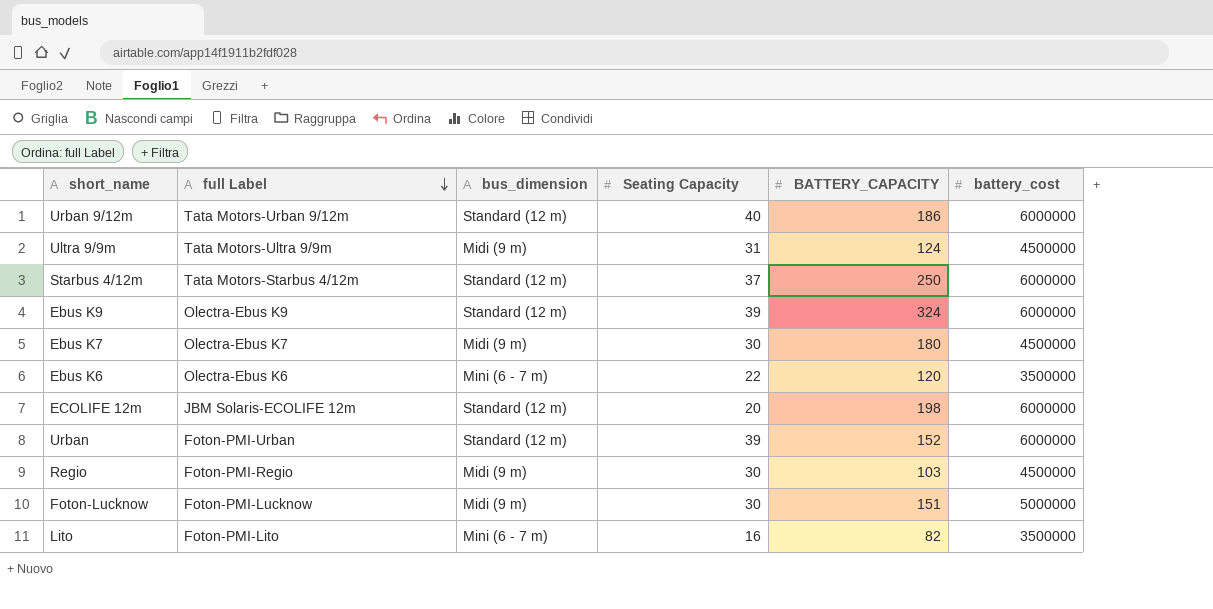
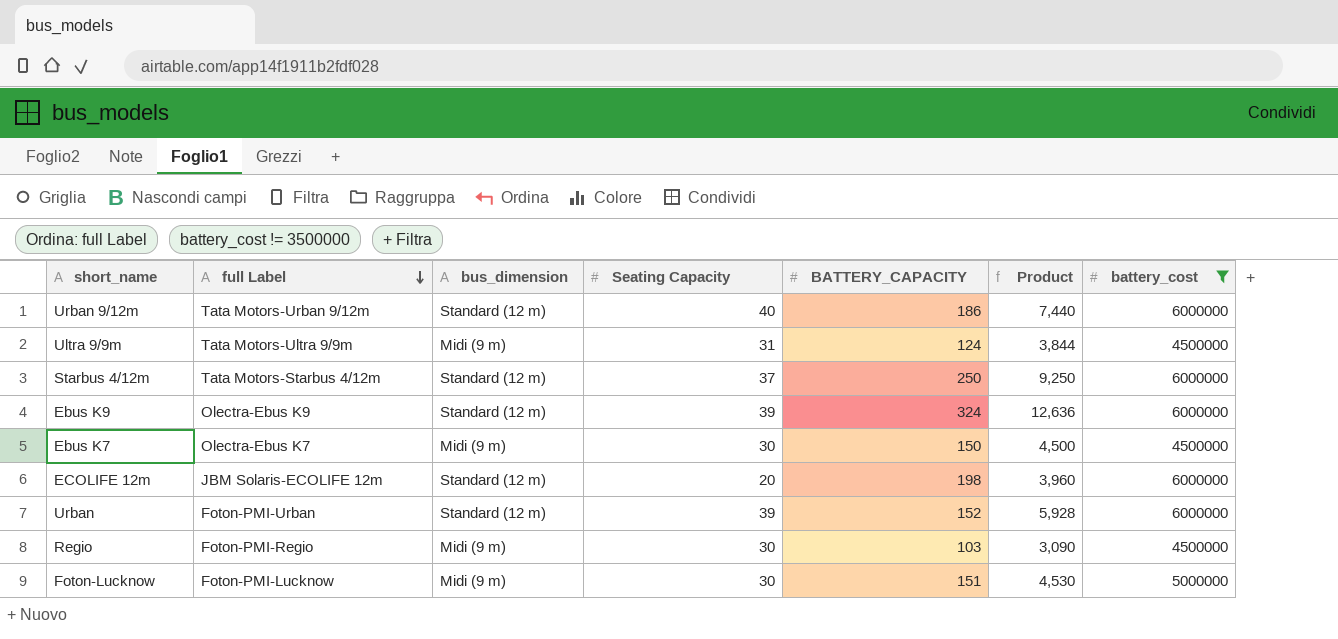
filter: none -> battery_cost != 3500000
column Product | formula: none -> [Seating Capacity] * [BATTERY_CAPACITY]
Ebus K7 | BATTERY_CAPACITY: 180 -> 150

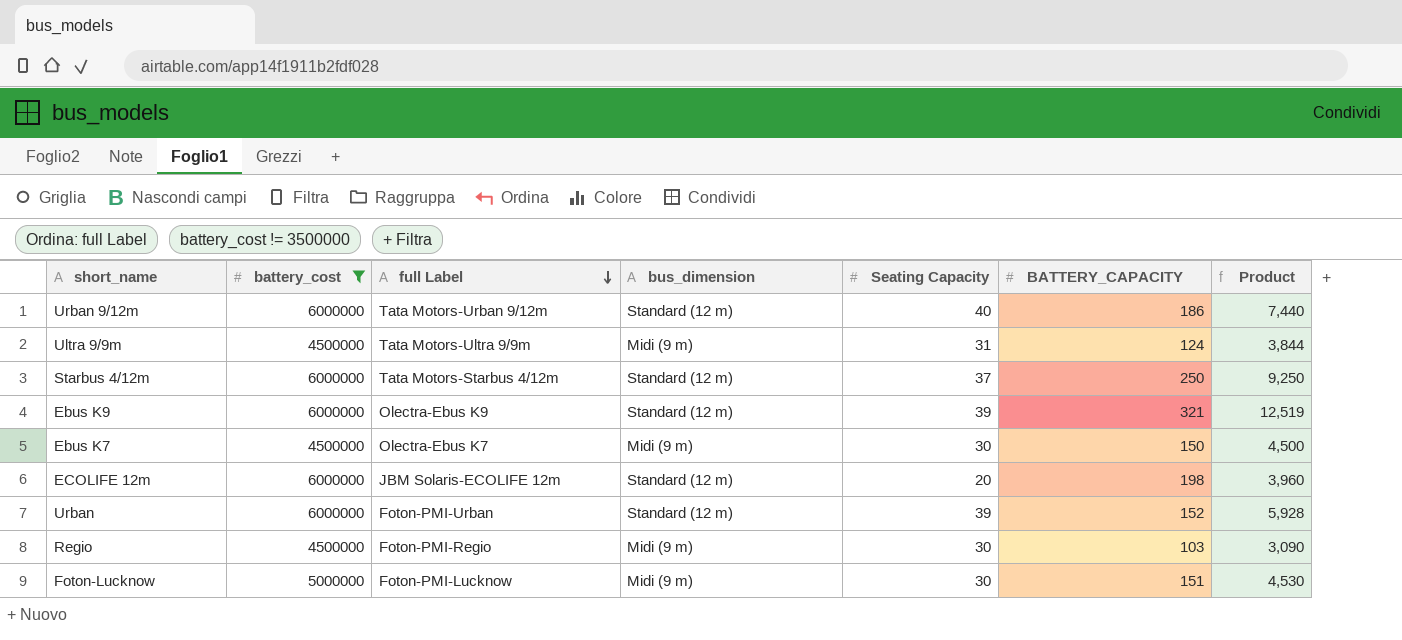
column battery_cost | position: 7 -> 2
Ebus K9 | BATTERY_CAPACITY: 324 -> 321
Ebus K9 | Product: 12,636 -> 12,519

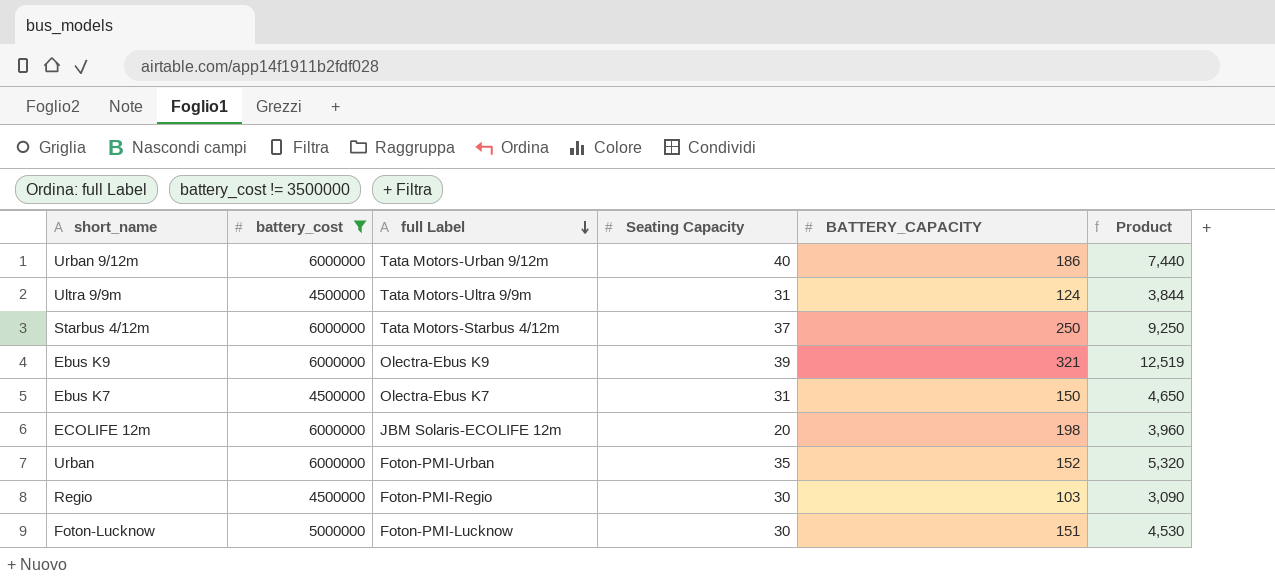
column bus_dimension | position: 4 -> none
Ebus K7 | Seating Capacity: 30 -> 31
Ebus K7 | Product: 4,500 -> 4,650
Urban | Seating Capacity: 39 -> 35
Urban | Product: 5,928 -> 5,320

